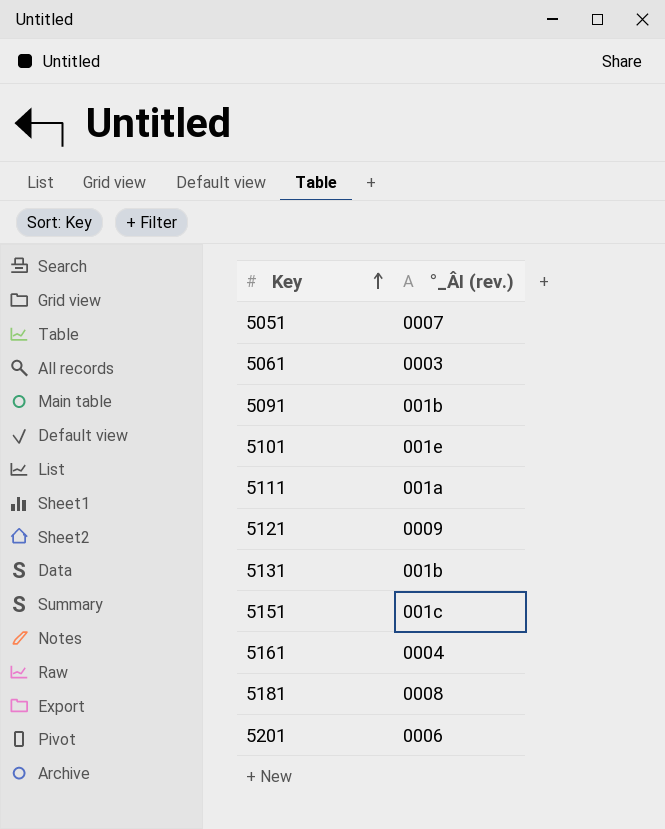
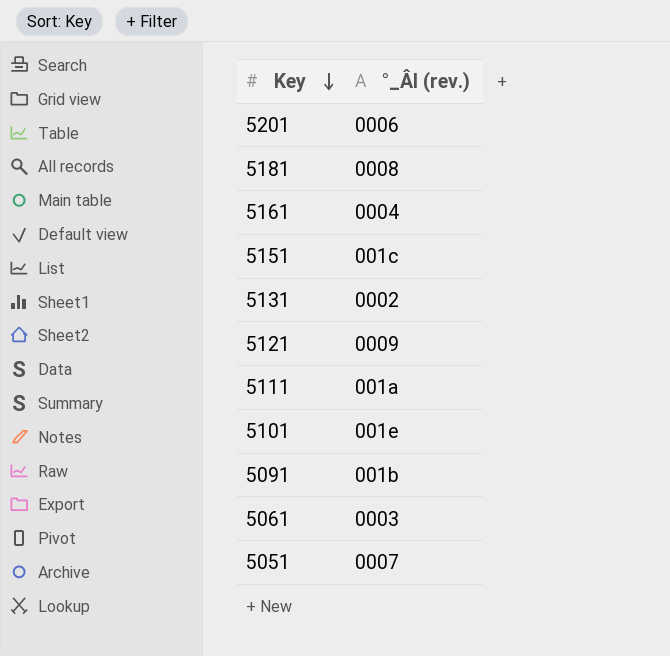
row order: Key ascending -> Key descending
5131 | °_ÂI (rev.): 001b -> 0002

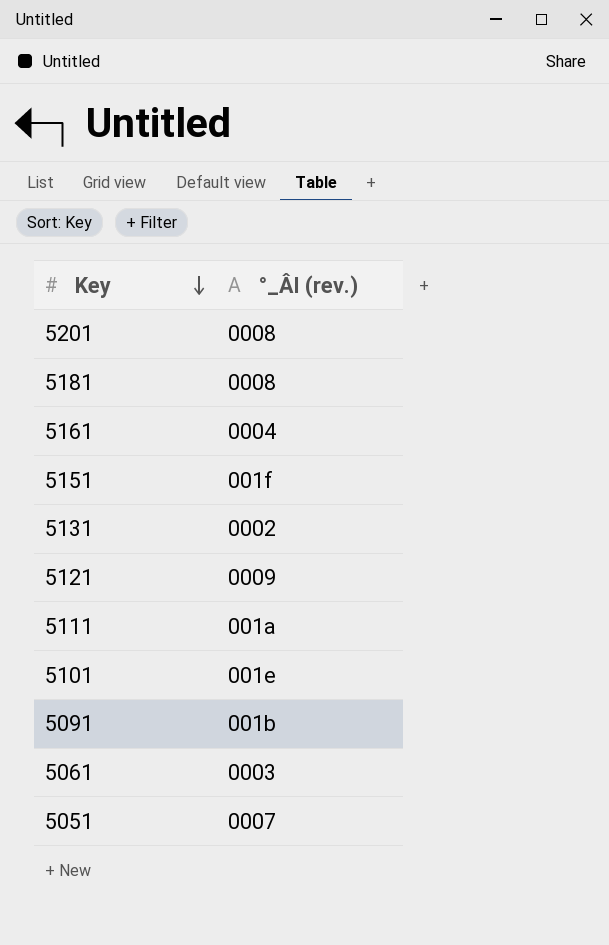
5201 | °_ÂI (rev.): 0006 -> 0008
5151 | °_ÂI (rev.): 001c -> 001f

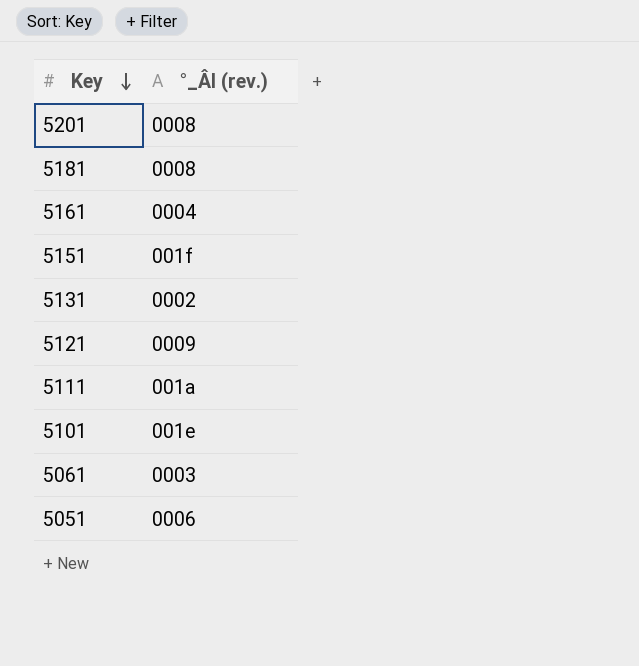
row 5091: 001b -> none
5051 | °_ÂI (rev.): 0007 -> 0006

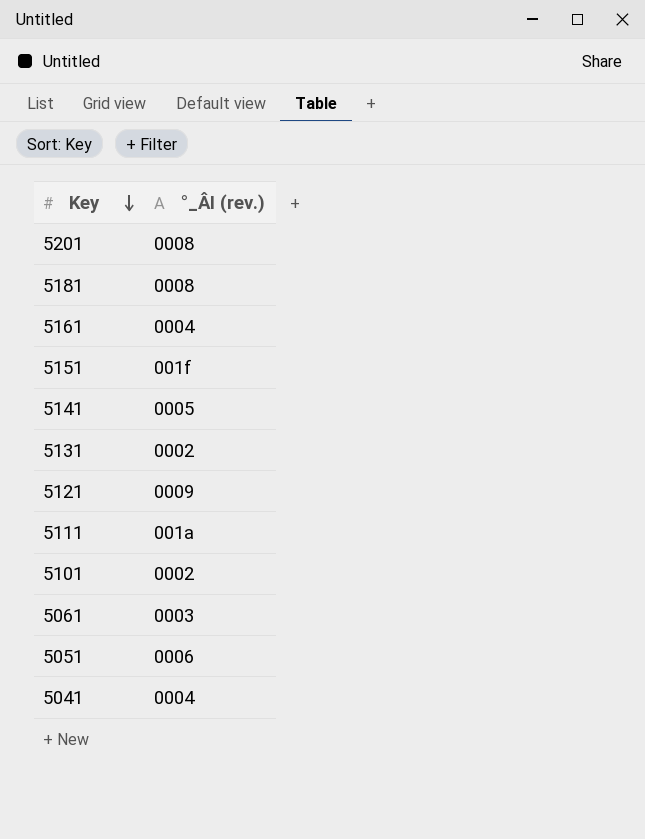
row 5141: none -> 0005
5101 | °_ÂI (rev.): 001e -> 0002
row 5041: none -> 0004

